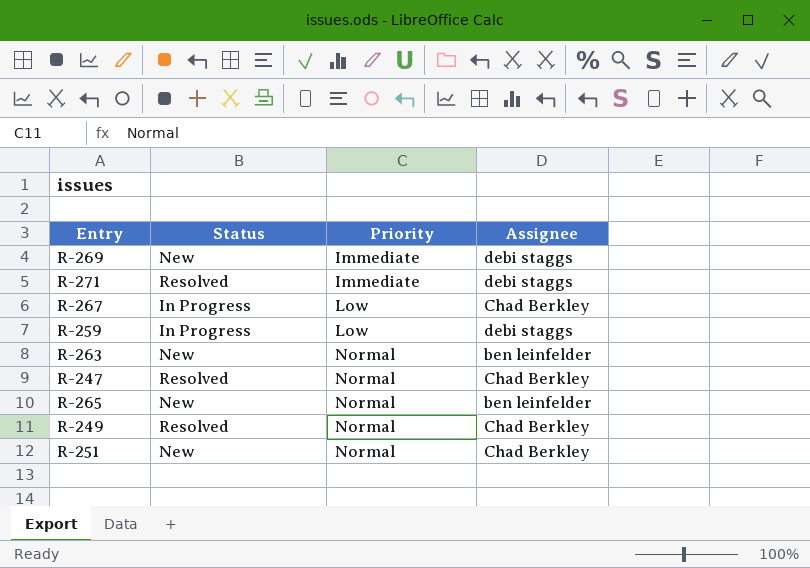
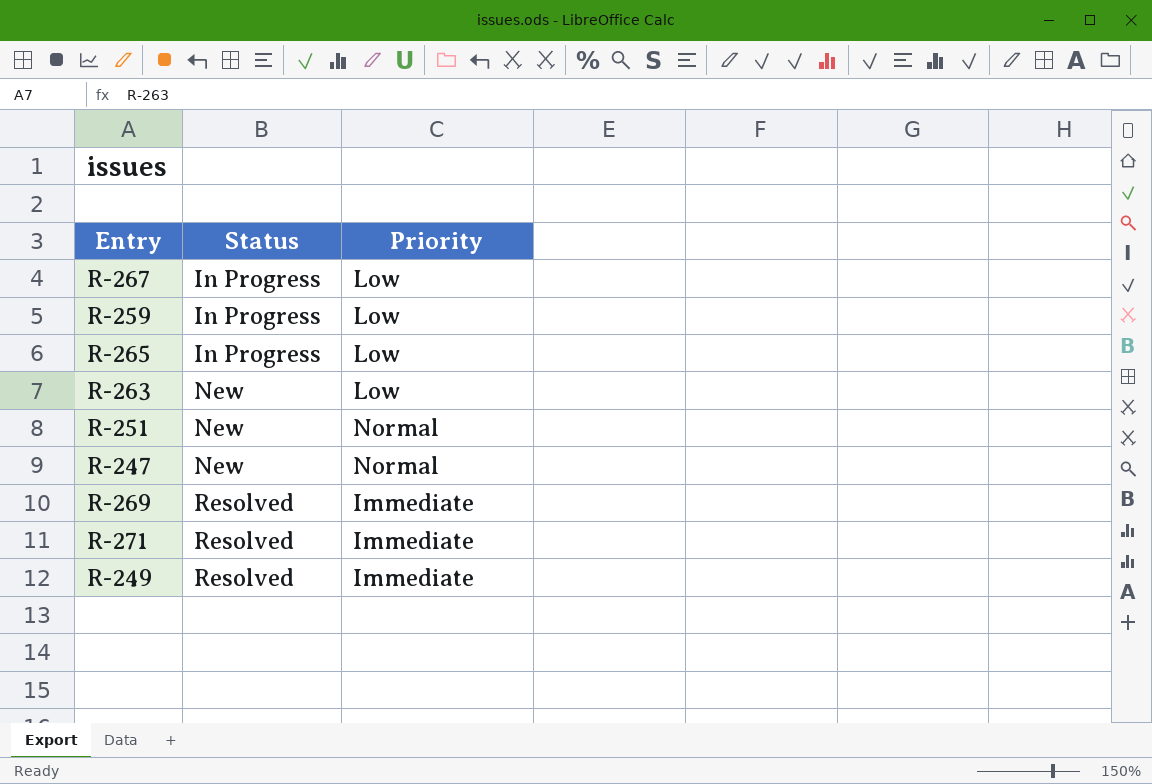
row order: Priority ascending -> Status ascending
column Assignee | position: 4 -> none
R-265 | Status: New -> In Progress
R-265 | Priority: Normal -> Low
R-263 | Priority: Normal -> Low
R-247 | Status: Resolved -> New
R-269 | Status: New -> Resolved
R-249 | Priority: Normal -> Immediate

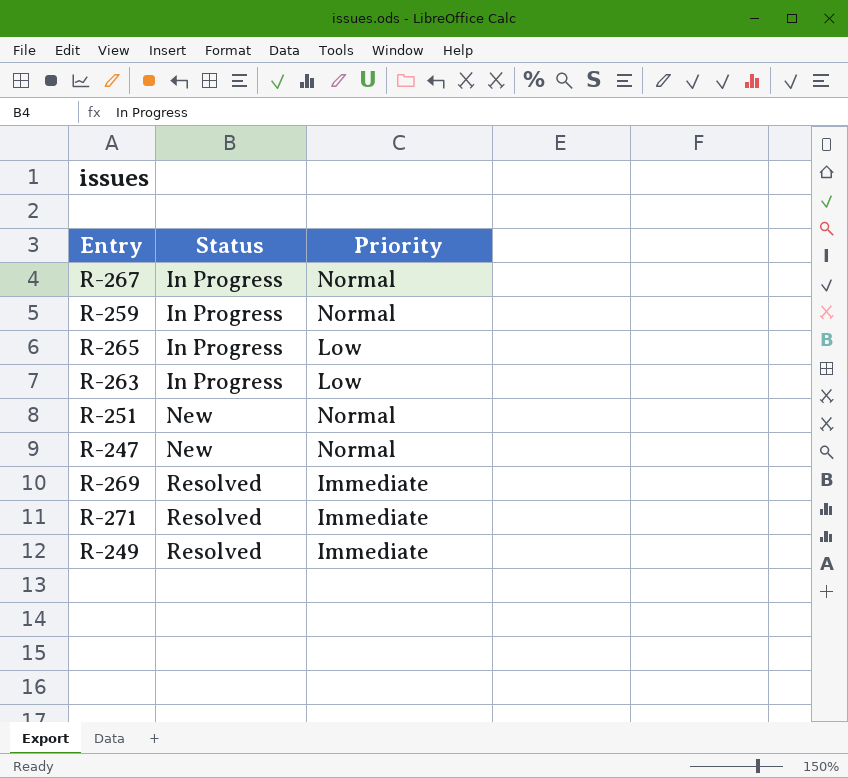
R-267 | Priority: Low -> Normal
R-259 | Priority: Low -> Normal
R-263 | Status: New -> In Progress

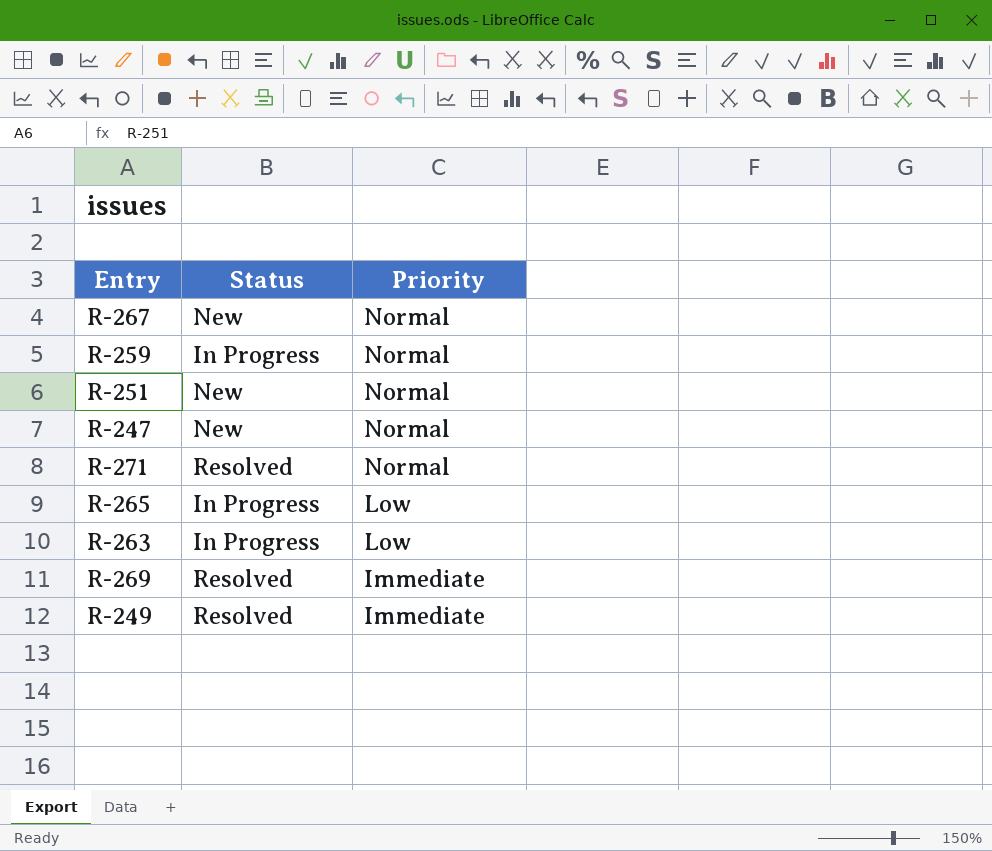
row order: Status ascending -> Priority descending
R-267 | Status: In Progress -> New
R-271 | Priority: Immediate -> Normal

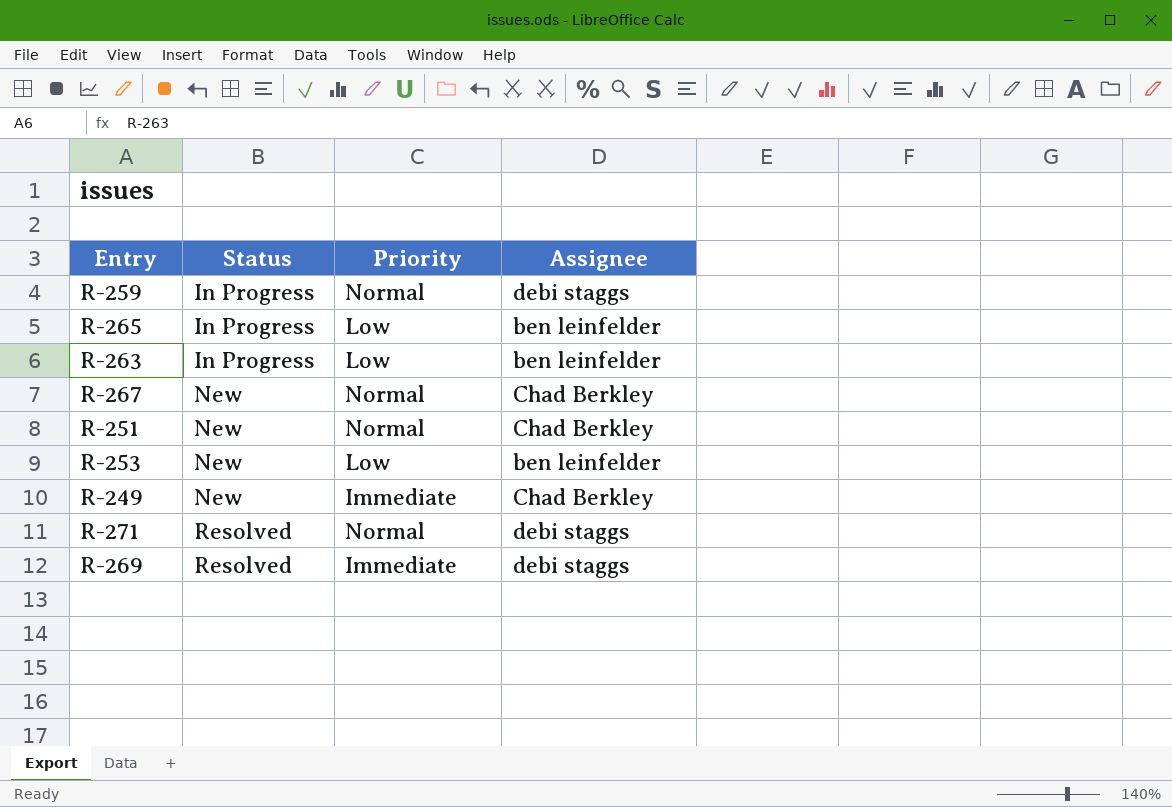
row order: Priority descending -> Status ascending
column Assignee | position: none -> 4
row R-247: New | Normal -> none
row R-253: none -> New | Low | ben leinfelder
R-249 | Status: Resolved -> New

